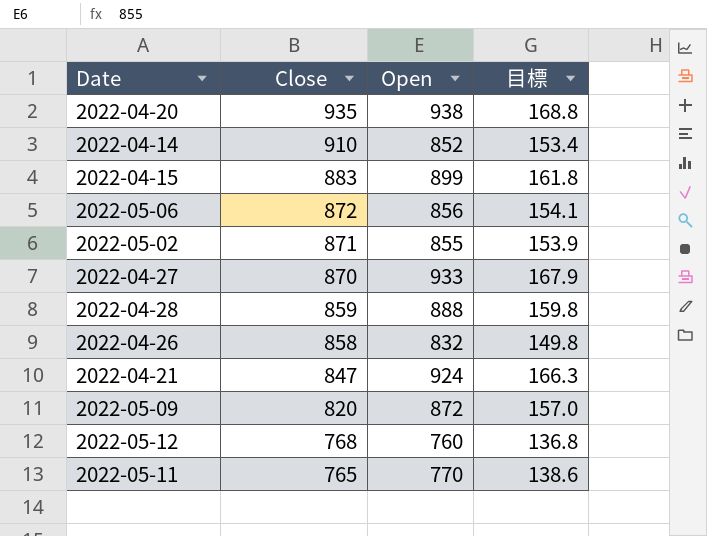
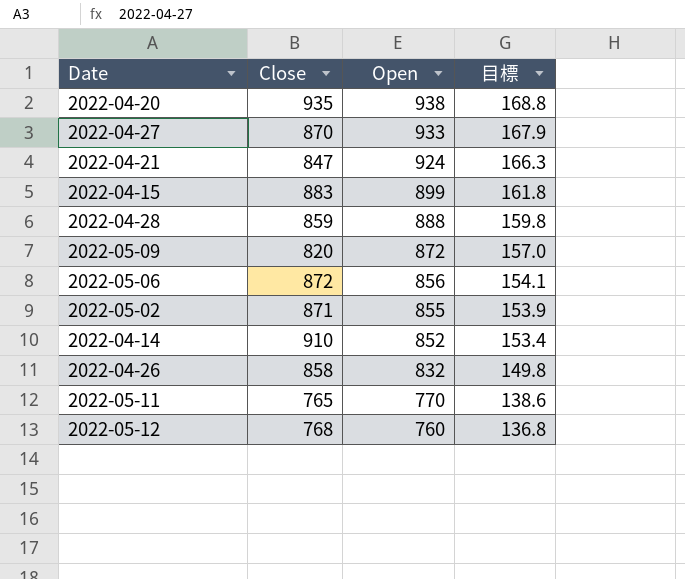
row order: Close descending -> Open descending

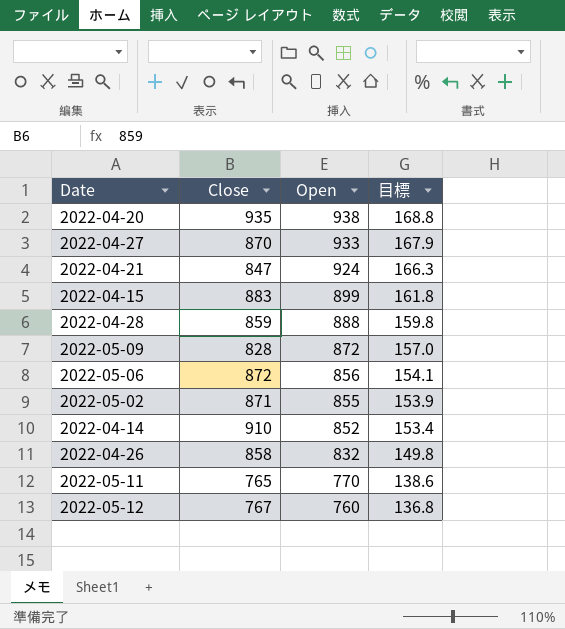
2022-05-09 | Close: 820 -> 828
2022-05-12 | Close: 768 -> 767

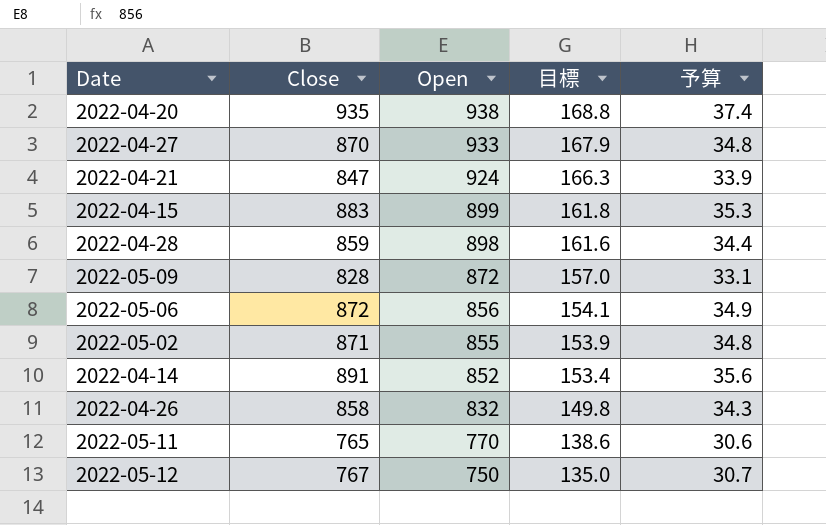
column 予算 | formula: none -> [Close] * 0.04
2022-04-28 | Open: 888 -> 898
2022-04-28 | 目標: 159.8 -> 161.6
2022-04-14 | Close: 910 -> 891
2022-05-12 | Open: 760 -> 750
2022-05-12 | 目標: 136.8 -> 135.0

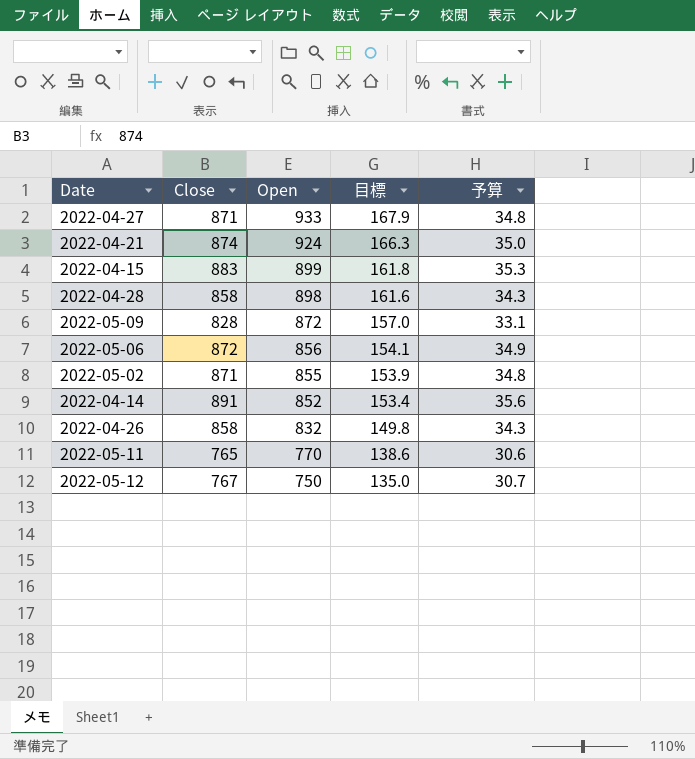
row 2022-04-20: 935 | 938 | 168.8 | 37.4 -> none
2022-04-27 | Close: 870 -> 871
2022-04-21 | Close: 847 -> 874
2022-04-21 | 予算: 33.9 -> 35.0
2022-04-28 | Close: 859 -> 858
2022-04-28 | 予算: 34.4 -> 34.3

